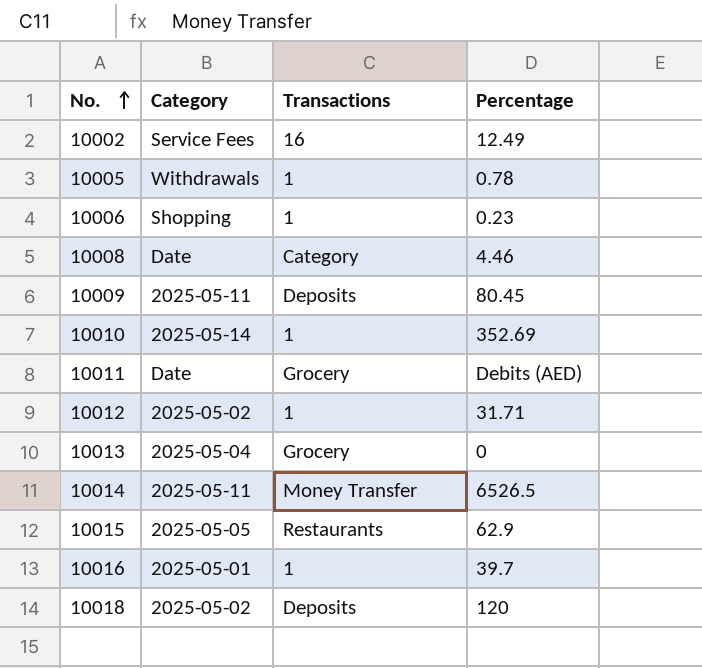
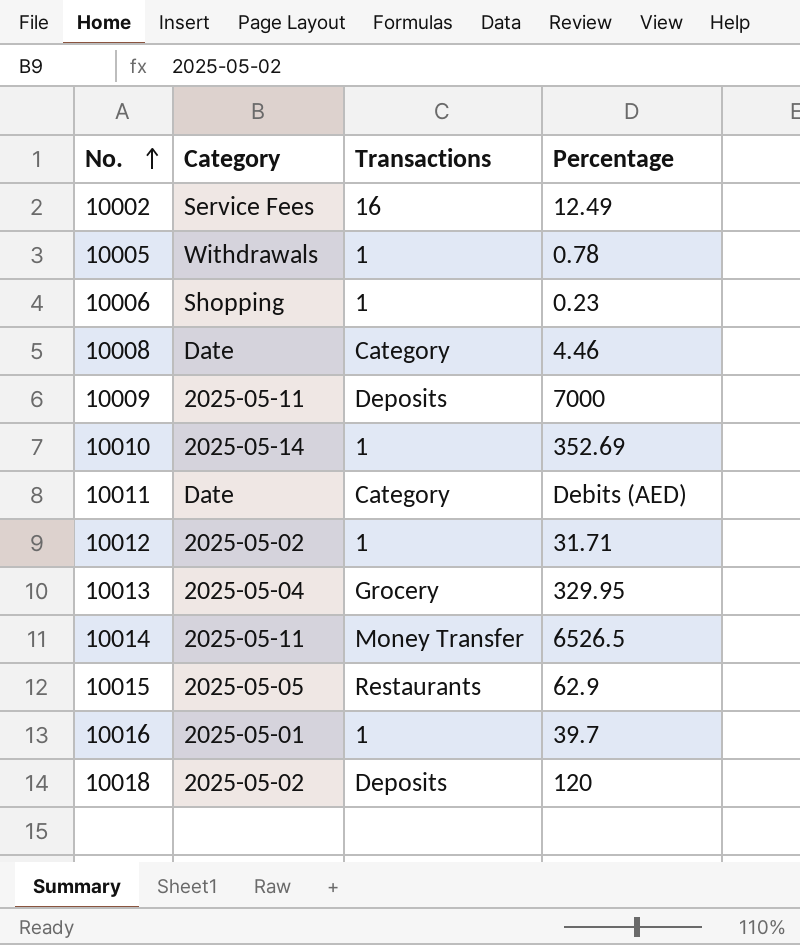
10009 | Percentage: 80.45 -> 7000
10011 | Transactions: Grocery -> Category
10013 | Percentage: 0 -> 329.95

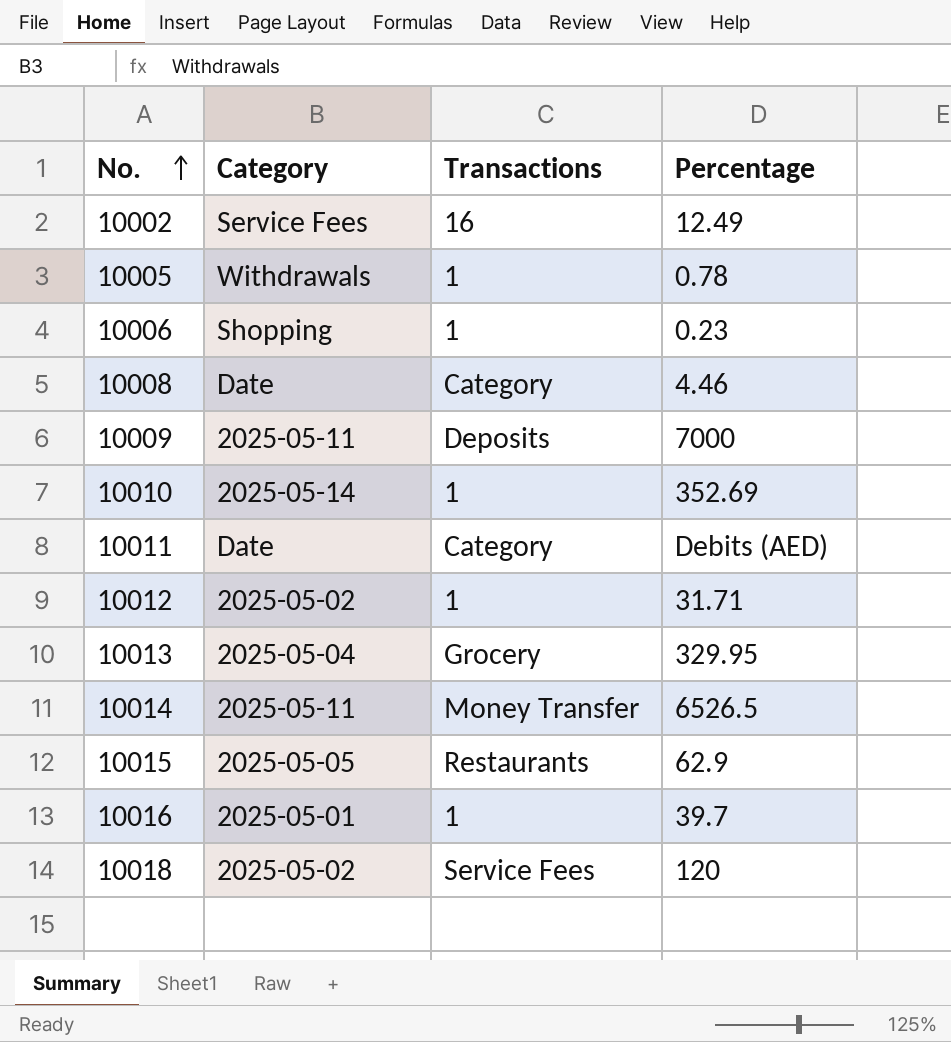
10018 | Transactions: Deposits -> Service Fees

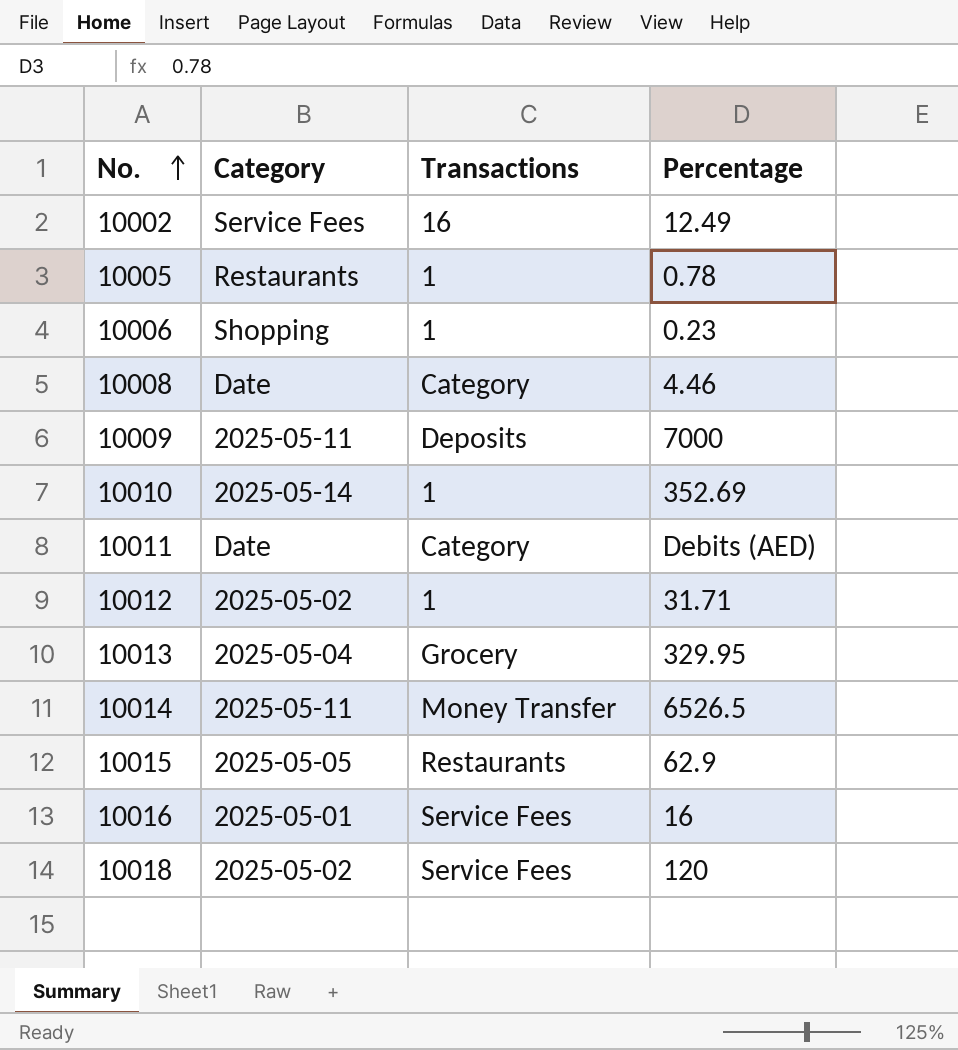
10005 | Category: Withdrawals -> Restaurants
10016 | Transactions: 1 -> Service Fees
10016 | Percentage: 39.7 -> 16

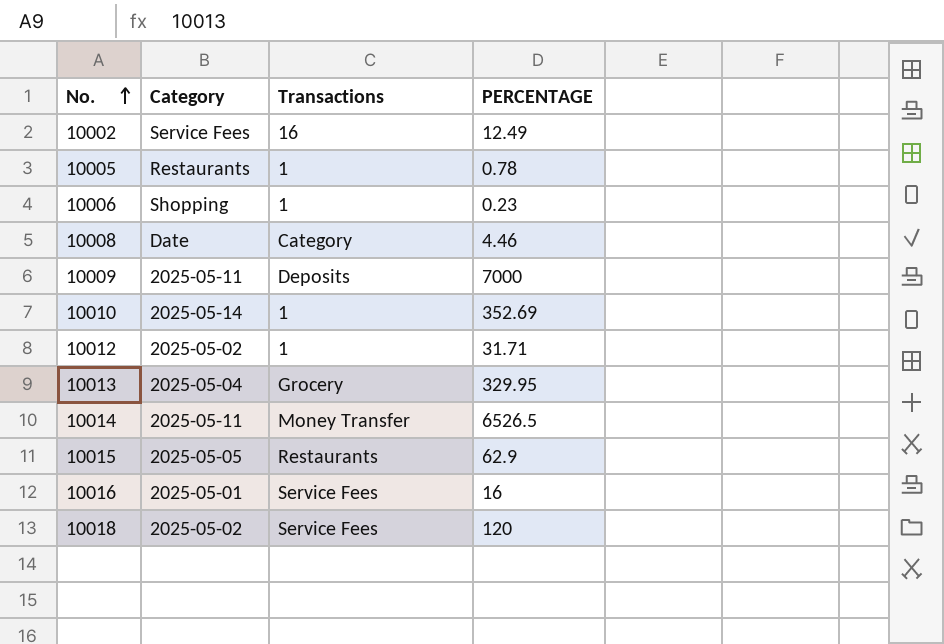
column name: Percentage -> PERCENTAGE
row 10011: Date | Category | Debits (AED) -> none

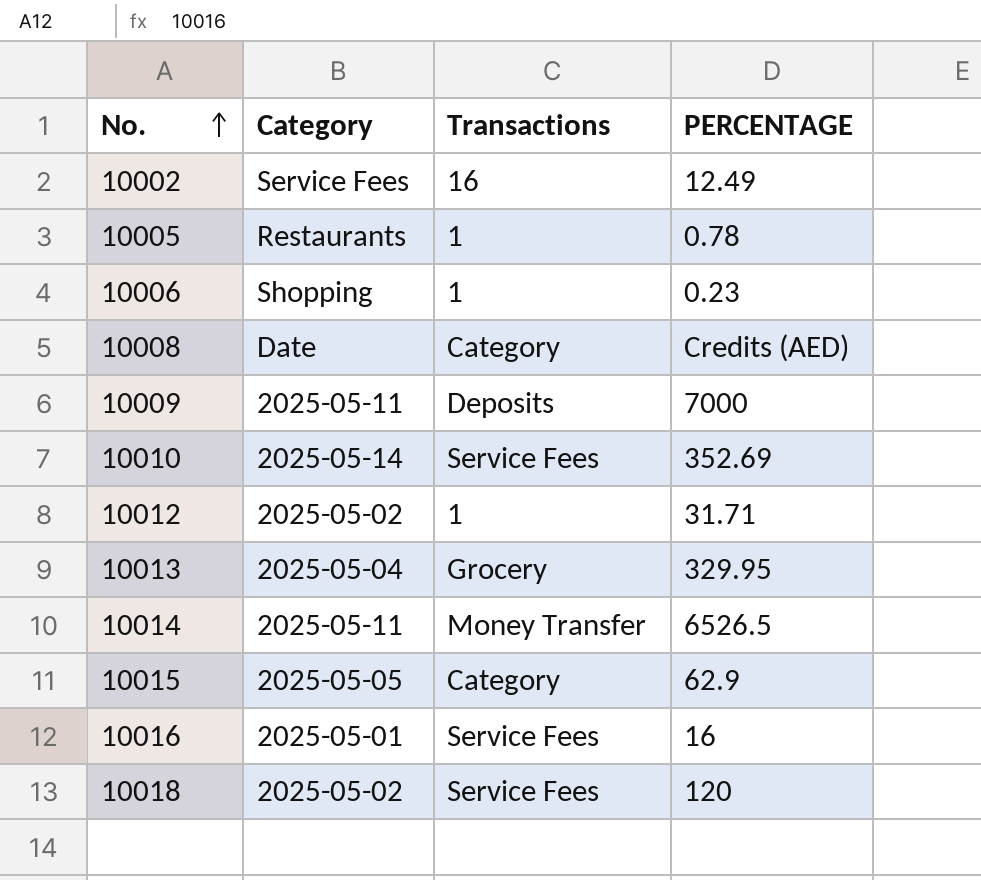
10008 | PERCENTAGE: 4.46 -> Credits (AED)
10010 | Transactions: 1 -> Service Fees
10015 | Transactions: Restaurants -> Category

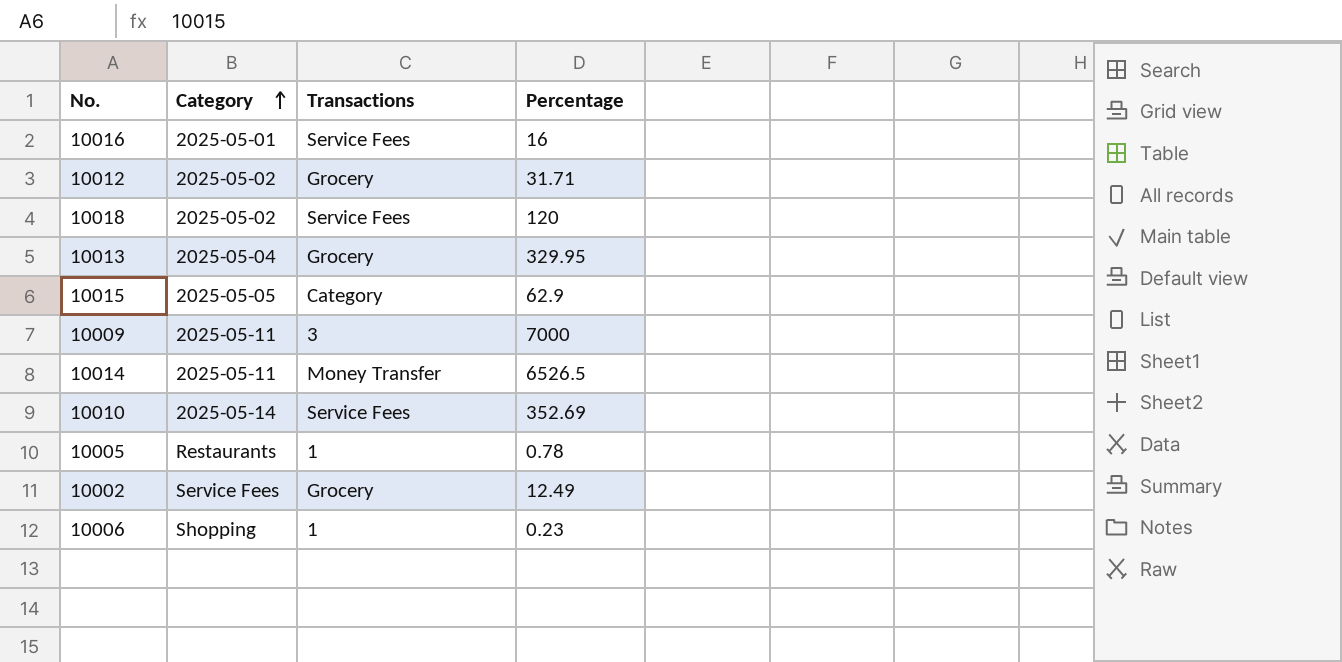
row order: No. ascending -> Category ascending
column name: PERCENTAGE -> Percentage
row 10008: Date | Category | Credits (AED) -> none
10012 | Transactions: 1 -> Grocery
10009 | Transactions: Deposits -> 3
10002 | Transactions: 16 -> Grocery

